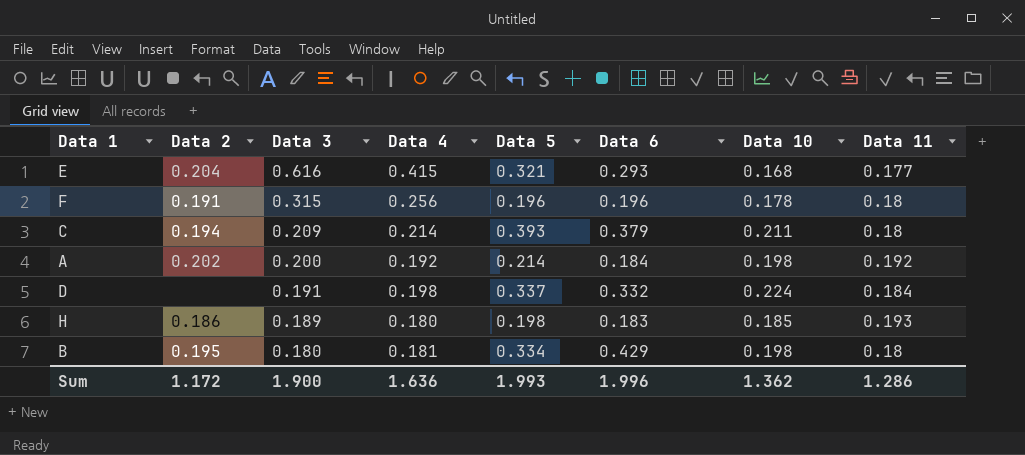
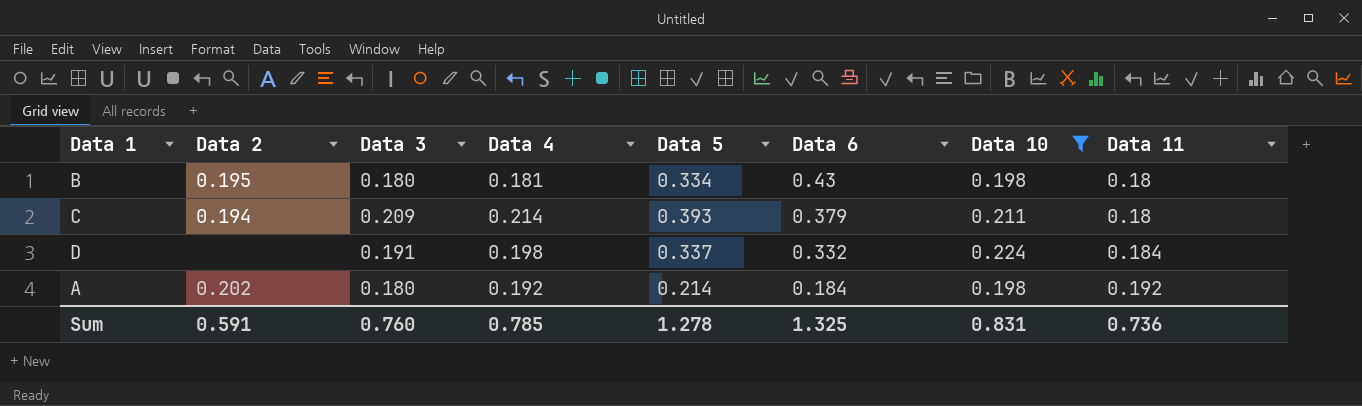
filter: none -> Data 10 >= 0.198
row order: Data 3 descending -> Data 6 descending
B | Data 6: 0.429 -> 0.43
A | Data 3: 0.200 -> 0.180
Sum | Data 2: 1.172 -> 0.591
Sum | Data 3: 1.900 -> 0.760
Sum | Data 4: 1.636 -> 0.785
Sum | Data 5: 1.993 -> 1.278
Sum | Data 6: 1.996 -> 1.325
Sum | Data 10: 1.362 -> 0.831
Sum | Data 11: 1.286 -> 0.736

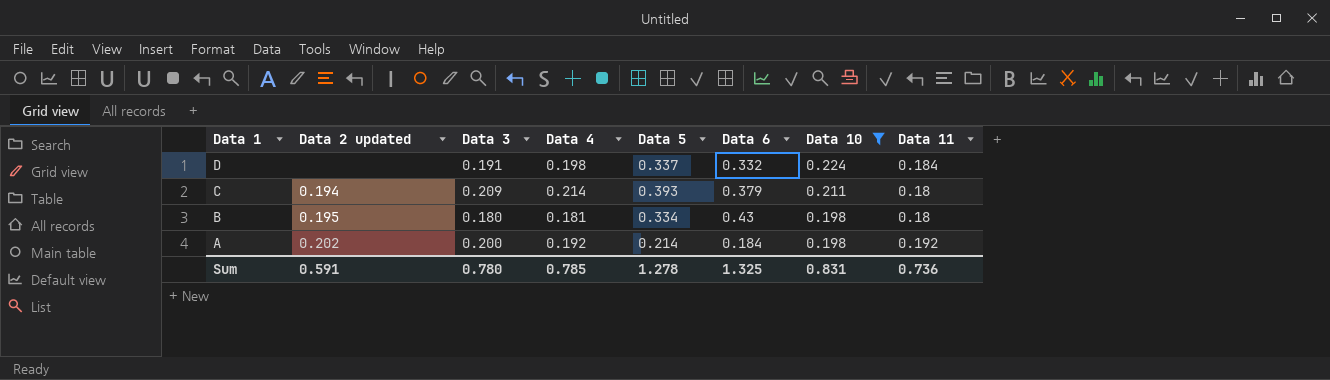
row order: Data 6 descending -> Data 1 descending
column name: Data 2 -> Data 2 updated
A | Data 3: 0.180 -> 0.200
Sum | Data 3: 0.760 -> 0.780

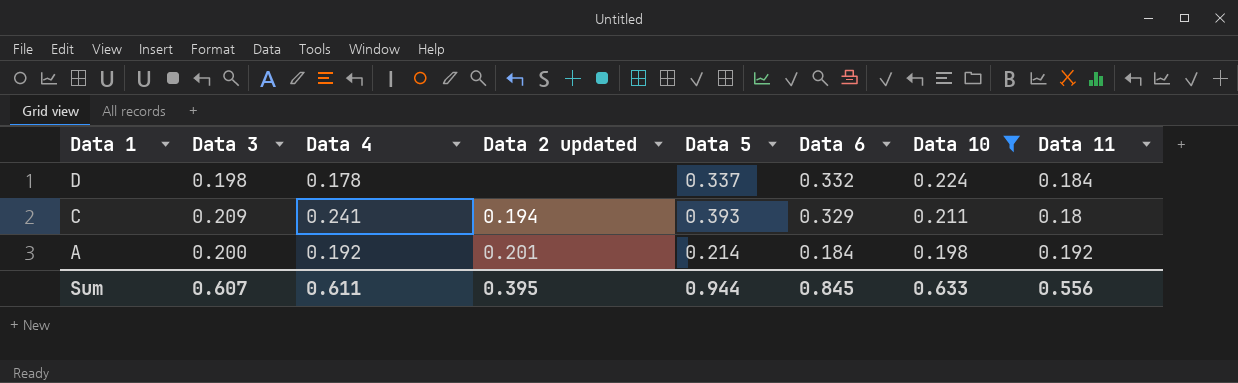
column Data 2 updated | position: 2 -> 4
row B: 0.195 | 0.180 | 0.181 | 0.334 | 0.43 | 0.198 | 0.18 -> none
D | Data 3: 0.191 -> 0.198
D | Data 4: 0.198 -> 0.178
C | Data 4: 0.214 -> 0.241
C | Data 6: 0.379 -> 0.329
A | Data 2 updated: 0.202 -> 0.201
Sum | Data 3: 0.780 -> 0.607
Sum | Data 4: 0.785 -> 0.611
Sum | Data 2 updated: 0.591 -> 0.395
Sum | Data 5: 1.278 -> 0.944
Sum | Data 6: 1.325 -> 0.845
Sum | Data 10: 0.831 -> 0.633
Sum | Data 11: 0.736 -> 0.556

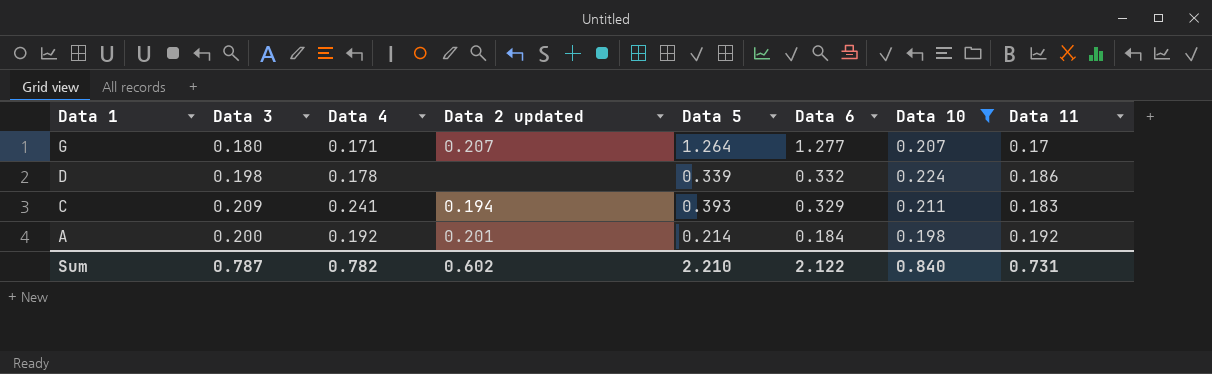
row G: none -> 0.180 | 0.171 | 0.207 | 1.264 | 1.277 | 0.207 | 0.17
D | Data 5: 0.337 -> 0.339
D | Data 11: 0.184 -> 0.186
C | Data 11: 0.18 -> 0.183
Sum | Data 3: 0.607 -> 0.787
Sum | Data 4: 0.611 -> 0.782
Sum | Data 2 updated: 0.395 -> 0.602
Sum | Data 5: 0.944 -> 2.210
Sum | Data 6: 0.845 -> 2.122
Sum | Data 10: 0.633 -> 0.840
Sum | Data 11: 0.556 -> 0.731

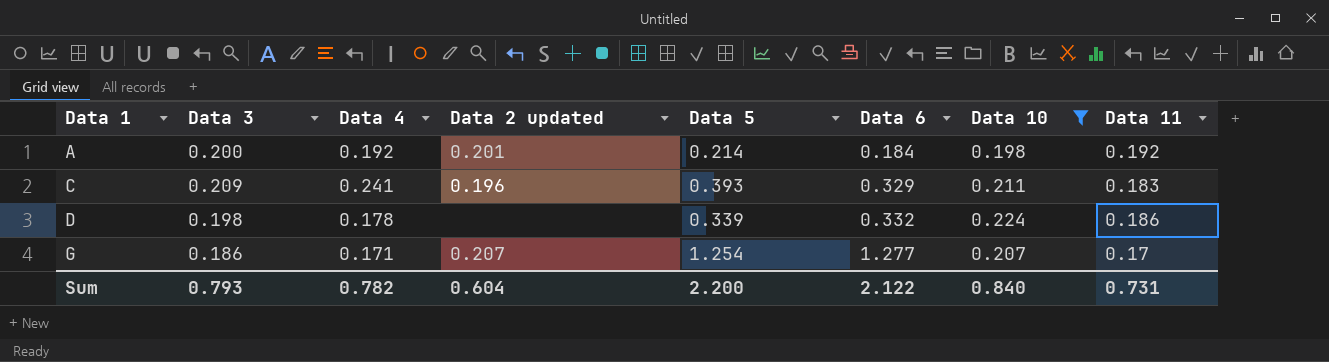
row order: Data 1 descending -> Data 1 ascending
C | Data 2 updated: 0.194 -> 0.196
G | Data 3: 0.180 -> 0.186
G | Data 5: 1.264 -> 1.254
Sum | Data 3: 0.787 -> 0.793
Sum | Data 2 updated: 0.602 -> 0.604
Sum | Data 5: 2.210 -> 2.200

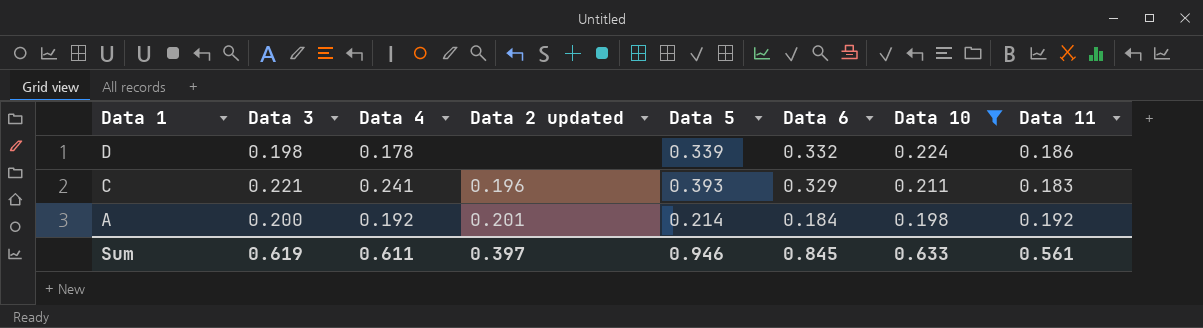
row order: Data 1 ascending -> Data 1 descending
row G: 0.186 | 0.171 | 0.207 | 1.254 | 1.277 | 0.207 | 0.17 -> none
C | Data 3: 0.209 -> 0.221
Sum | Data 3: 0.793 -> 0.619
Sum | Data 4: 0.782 -> 0.611
Sum | Data 2 updated: 0.604 -> 0.397
Sum | Data 5: 2.200 -> 0.946
Sum | Data 6: 2.122 -> 0.845
Sum | Data 10: 0.840 -> 0.633
Sum | Data 11: 0.731 -> 0.561

